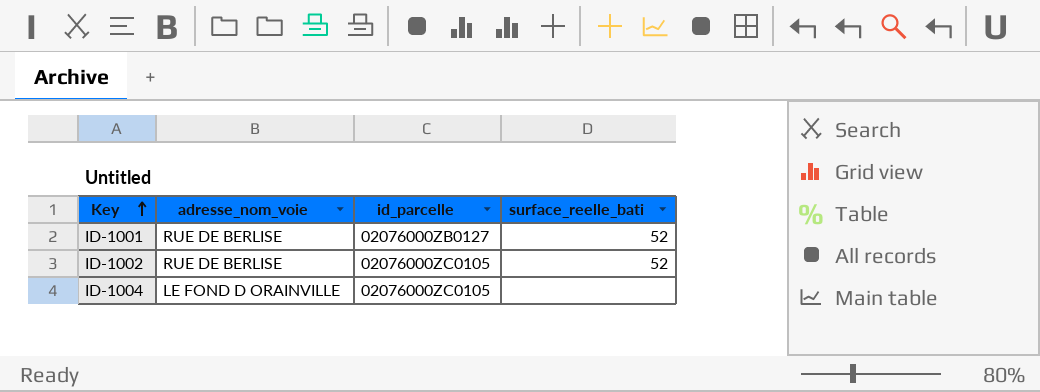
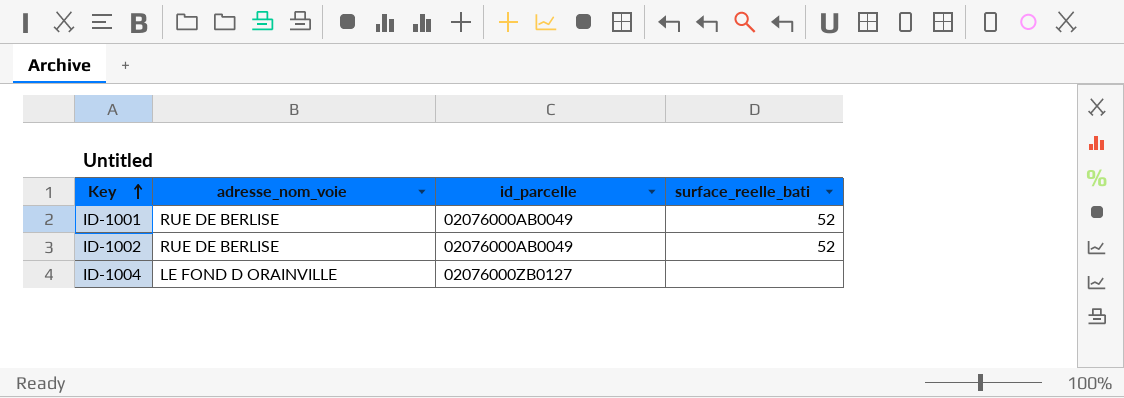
ID-1001 | id_parcelle: 02076000ZB0127 -> 02076000AB0049
ID-1002 | id_parcelle: 02076000ZC0105 -> 02076000AB0049
ID-1004 | id_parcelle: 02076000ZC0105 -> 02076000ZB0127

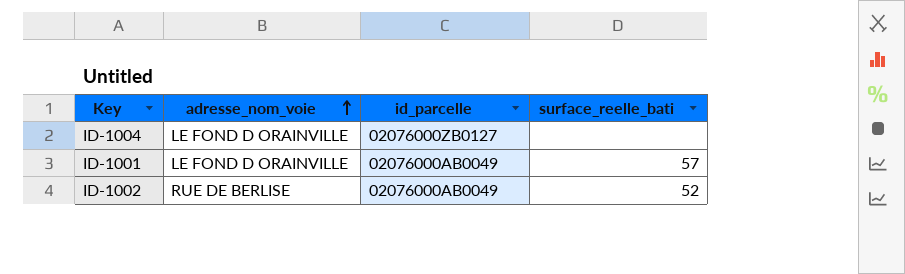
row order: Key ascending -> adresse_nom_voie ascending
ID-1001 | adresse_nom_voie: RUE DE BERLISE -> LE FOND D ORAINVILLE
ID-1001 | surface_reelle_bati: 52 -> 57

